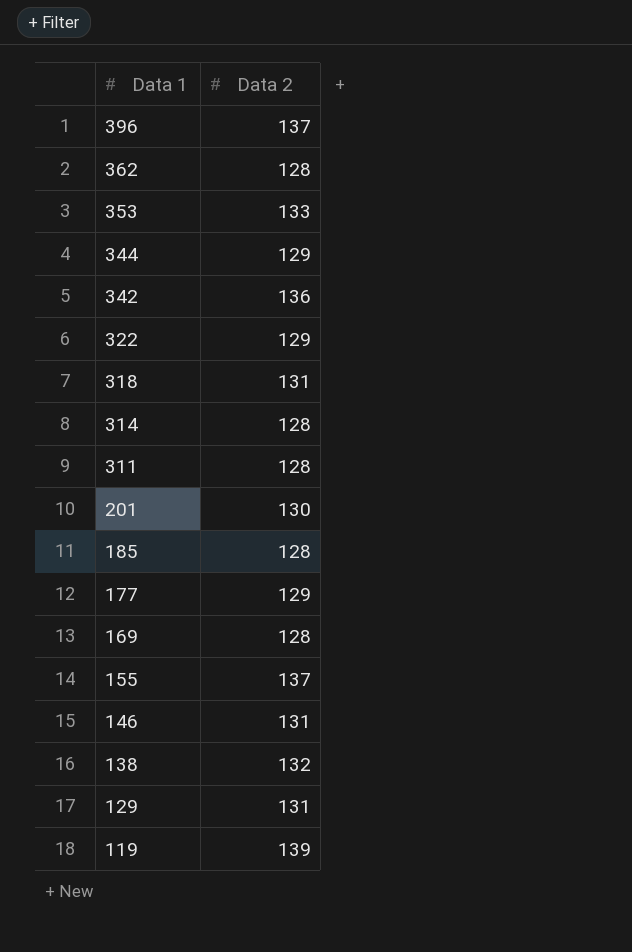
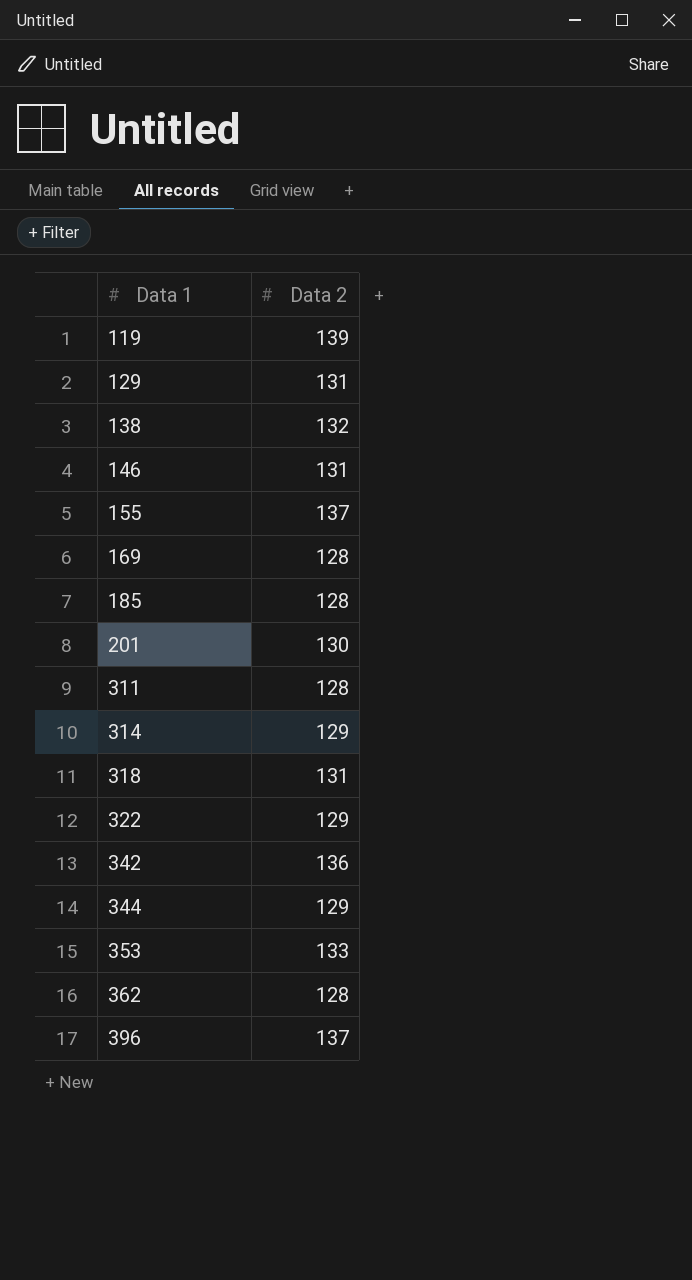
row order: Data 1 descending -> Data 1 ascending
row 177: 129 -> none
314 | Data 2: 128 -> 129

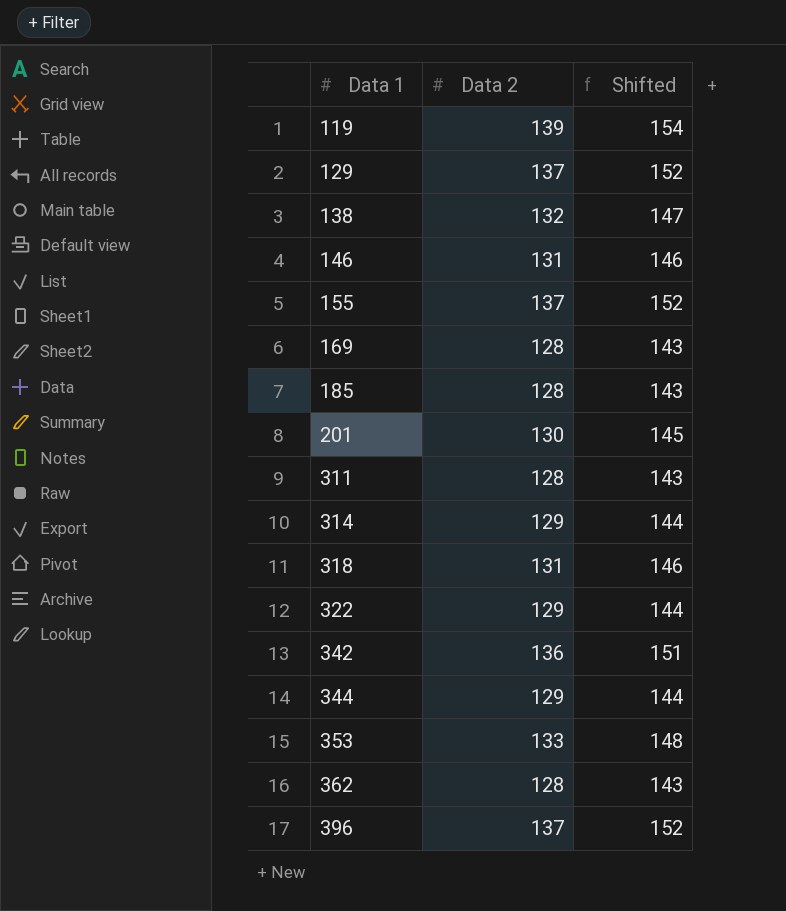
column Shifted | formula: none -> [Data 2] + 15
129 | Data 2: 131 -> 137

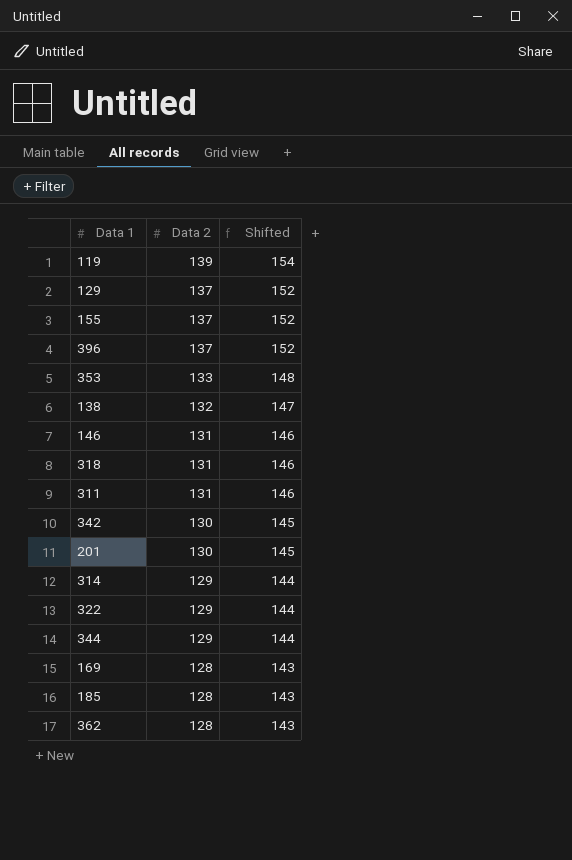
row order: Data 1 ascending -> Data 2 descending
311 | Data 2: 128 -> 131
311 | Shifted: 143 -> 146
342 | Data 2: 136 -> 130
342 | Shifted: 151 -> 145

